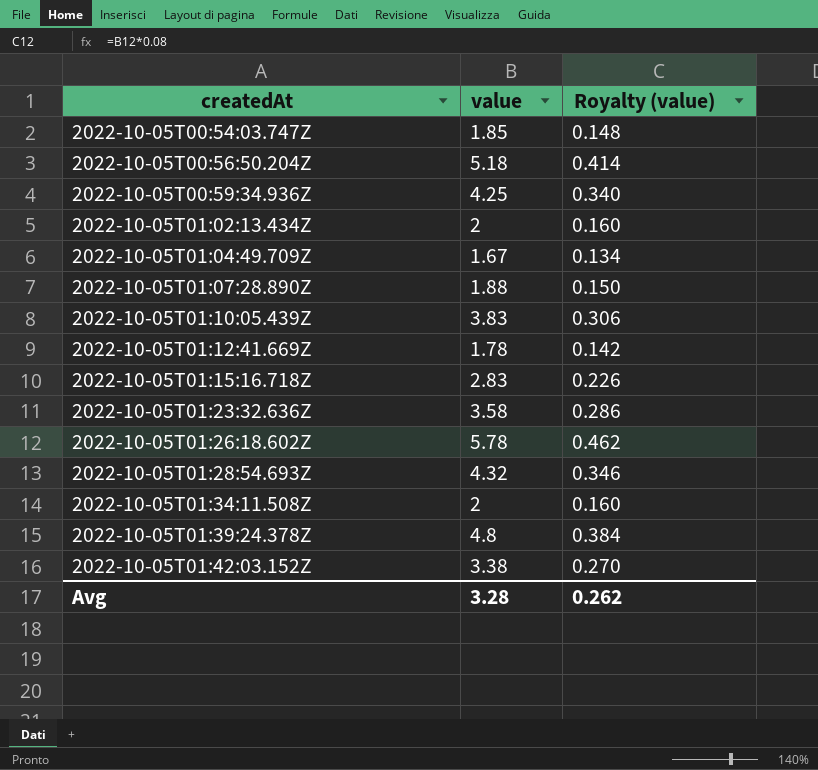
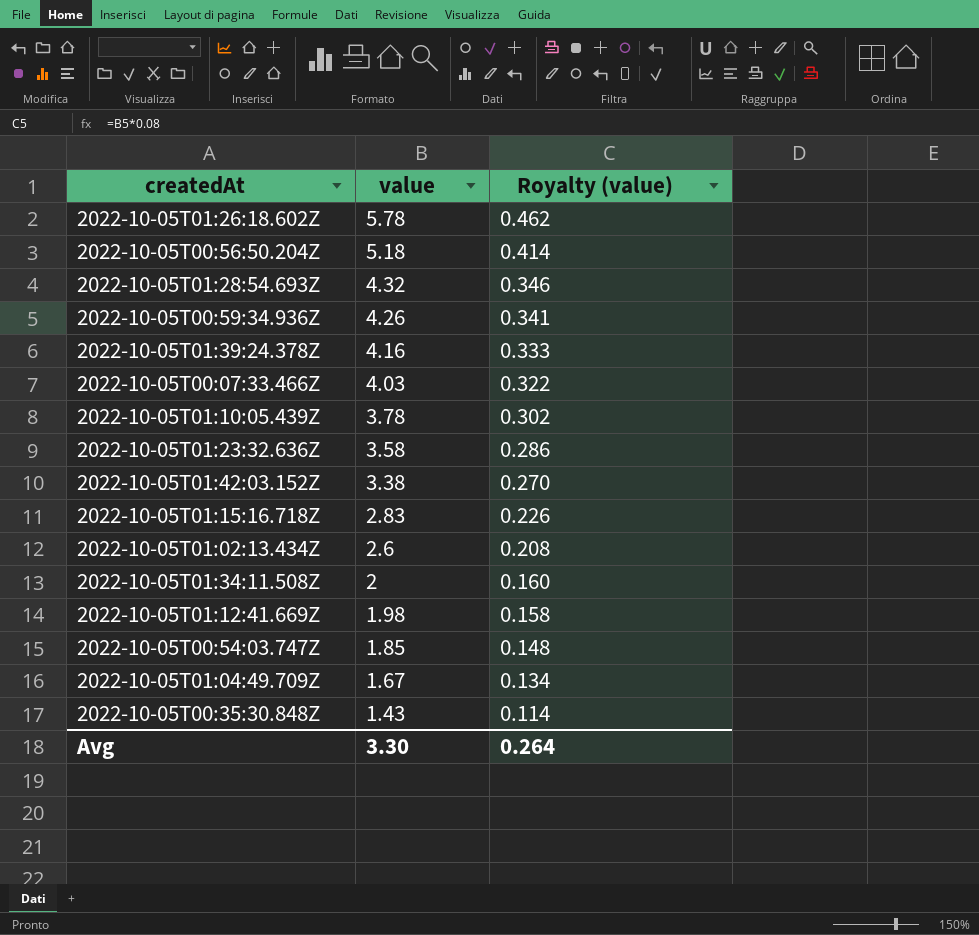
row order: createdAt ascending -> value descending
row 2022-10-05T01:07:28.890Z: 1.88 | 0.150 -> none
2022-10-05T00:59:34.936Z | value: 4.25 -> 4.26
2022-10-05T00:59:34.936Z | Royalty (value): 0.340 -> 0.341
2022-10-05T01:39:24.378Z | value: 4.8 -> 4.16
2022-10-05T01:39:24.378Z | Royalty (value): 0.384 -> 0.333
row 2022-10-05T00:07:33.466Z: none -> 4.03 | 0.322
2022-10-05T01:10:05.439Z | value: 3.83 -> 3.78
2022-10-05T01:10:05.439Z | Royalty (value): 0.306 -> 0.302
2022-10-05T01:02:13.434Z | value: 2 -> 2.6
2022-10-05T01:02:13.434Z | Royalty (value): 0.160 -> 0.208
2022-10-05T01:12:41.669Z | value: 1.78 -> 1.98
2022-10-05T01:12:41.669Z | Royalty (value): 0.142 -> 0.158
row 2022-10-05T00:35:30.848Z: none -> 1.43 | 0.114
Avg | value: 3.28 -> 3.30
Avg | Royalty (value): 0.262 -> 0.264

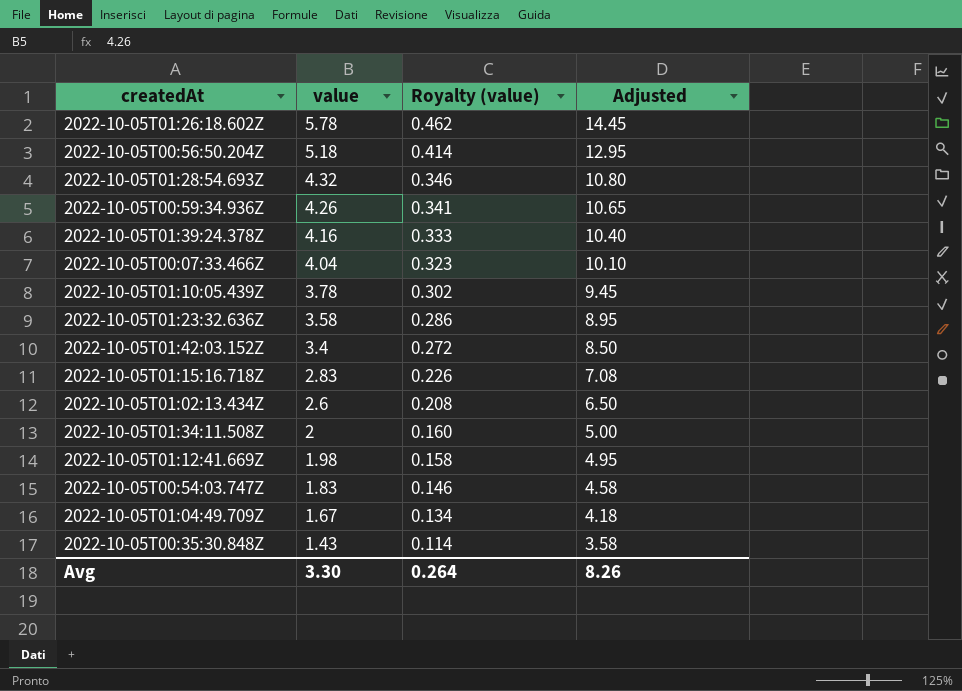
column Adjusted | formula: none -> [value] * 2.5
2022-10-05T00:07:33.466Z | value: 4.03 -> 4.04
2022-10-05T00:07:33.466Z | Royalty (value): 0.322 -> 0.323
2022-10-05T01:42:03.152Z | value: 3.38 -> 3.4
2022-10-05T01:42:03.152Z | Royalty (value): 0.270 -> 0.272
2022-10-05T00:54:03.747Z | value: 1.85 -> 1.83
2022-10-05T00:54:03.747Z | Royalty (value): 0.148 -> 0.146

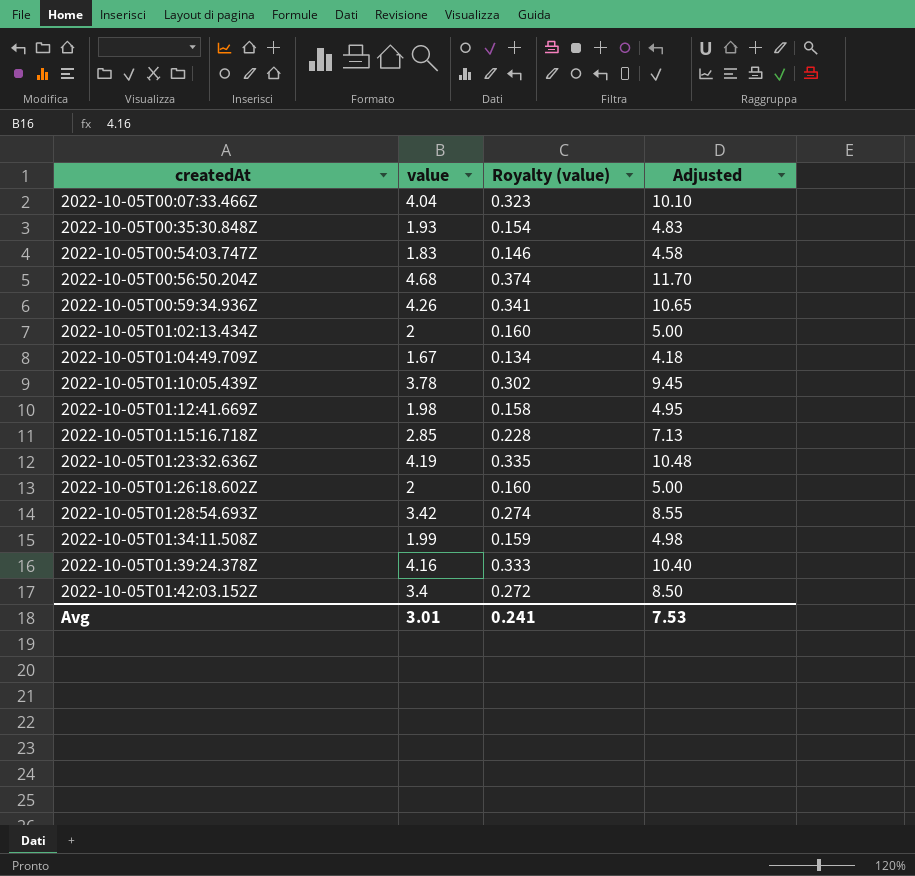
row order: value descending -> createdAt ascending
2022-10-05T00:35:30.848Z | value: 1.43 -> 1.93
2022-10-05T00:35:30.848Z | Royalty (value): 0.114 -> 0.154
2022-10-05T00:35:30.848Z | Adjusted: 3.58 -> 4.83
2022-10-05T00:56:50.204Z | value: 5.18 -> 4.68
2022-10-05T00:56:50.204Z | Royalty (value): 0.414 -> 0.374
2022-10-05T00:56:50.204Z | Adjusted: 12.95 -> 11.70
2022-10-05T01:02:13.434Z | value: 2.6 -> 2
2022-10-05T01:02:13.434Z | Royalty (value): 0.208 -> 0.160
2022-10-05T01:02:13.434Z | Adjusted: 6.50 -> 5.00
2022-10-05T01:15:16.718Z | value: 2.83 -> 2.85
2022-10-05T01:15:16.718Z | Royalty (value): 0.226 -> 0.228
2022-10-05T01:15:16.718Z | Adjusted: 7.08 -> 7.13
2022-10-05T01:23:32.636Z | value: 3.58 -> 4.19
2022-10-05T01:23:32.636Z | Royalty (value): 0.286 -> 0.335
2022-10-05T01:23:32.636Z | Adjusted: 8.95 -> 10.48
2022-10-05T01:26:18.602Z | value: 5.78 -> 2
2022-10-05T01:26:18.602Z | Royalty (value): 0.462 -> 0.160
2022-10-05T01:26:18.602Z | Adjusted: 14.45 -> 5.00
2022-10-05T01:28:54.693Z | value: 4.32 -> 3.42
2022-10-05T01:28:54.693Z | Royalty (value): 0.346 -> 0.274
2022-10-05T01:28:54.693Z | Adjusted: 10.80 -> 8.55
2022-10-05T01:34:11.508Z | value: 2 -> 1.99
2022-10-05T01:34:11.508Z | Royalty (value): 0.160 -> 0.159
2022-10-05T01:34:11.508Z | Adjusted: 5.00 -> 4.98
Avg | value: 3.30 -> 3.01
Avg | Royalty (value): 0.264 -> 0.241
Avg | Adjusted: 8.26 -> 7.53

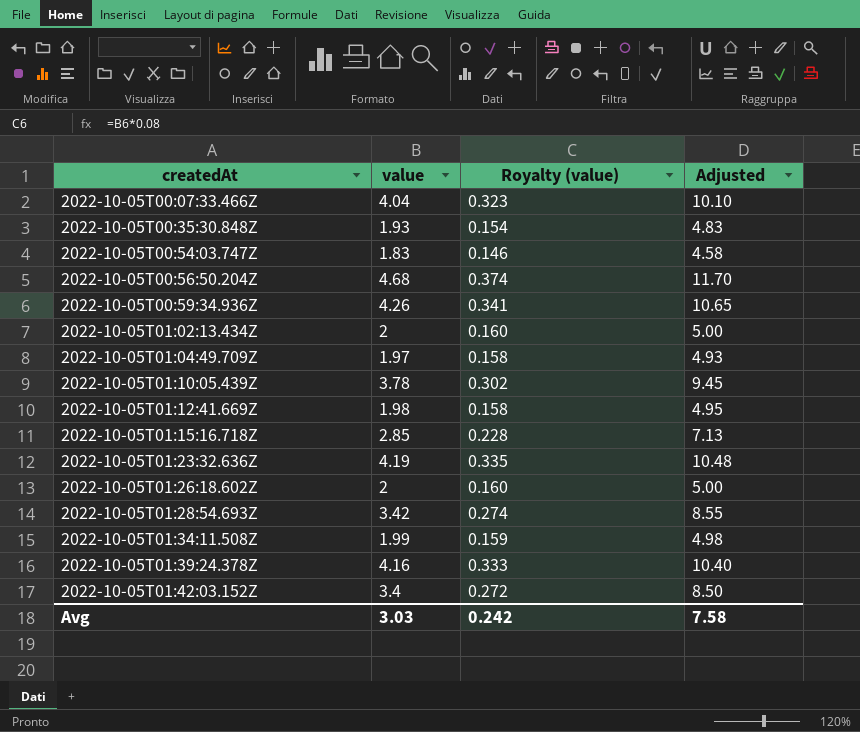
2022-10-05T01:04:49.709Z | value: 1.67 -> 1.97
2022-10-05T01:04:49.709Z | Royalty (value): 0.134 -> 0.158
2022-10-05T01:04:49.709Z | Adjusted: 4.18 -> 4.93
Avg | value: 3.01 -> 3.03
Avg | Royalty (value): 0.241 -> 0.242
Avg | Adjusted: 7.53 -> 7.58

